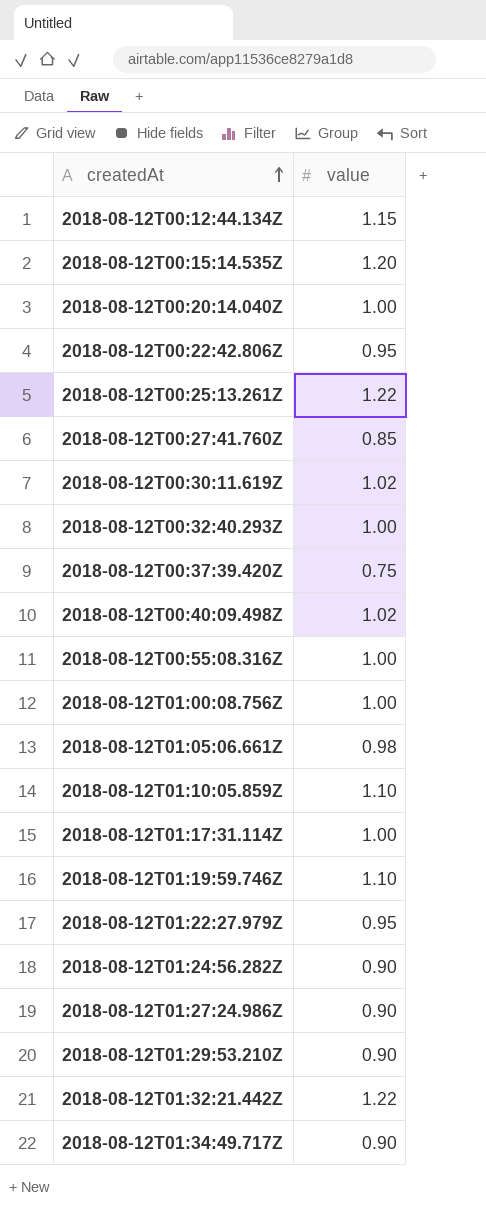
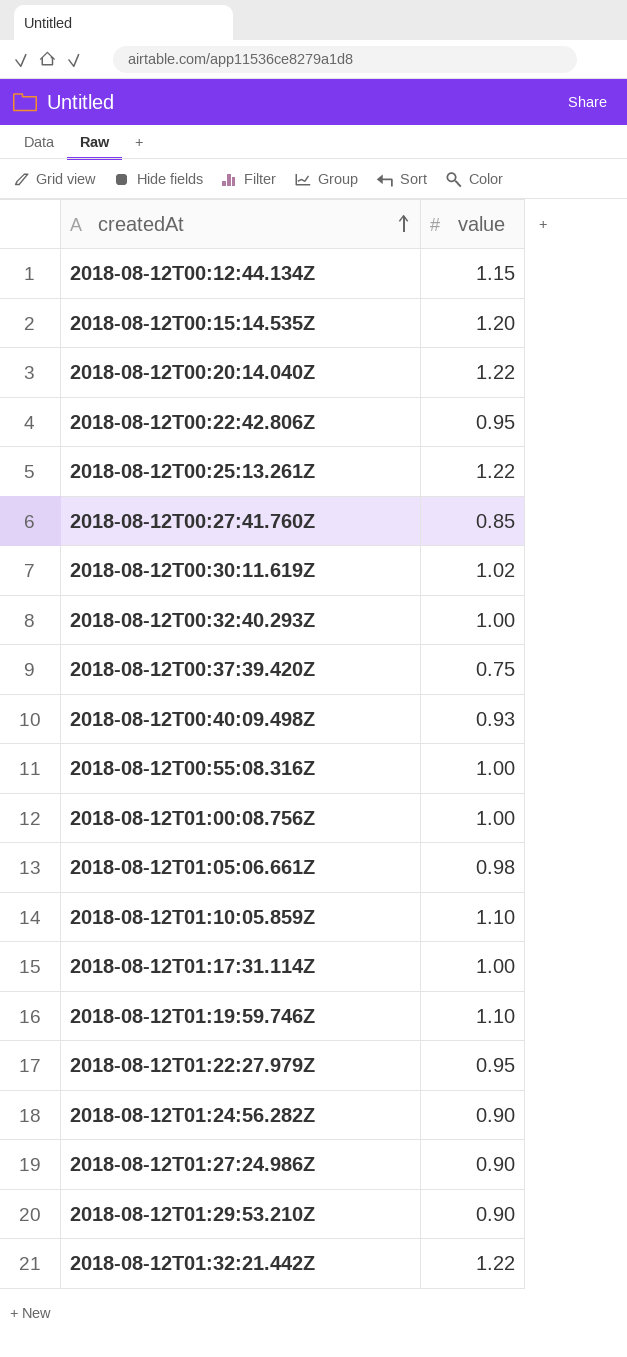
row 2018-08-12T01:34:49.717Z: 0.90 -> none
2018-08-12T00:20:14.040Z | value: 1.00 -> 1.22
2018-08-12T00:40:09.498Z | value: 1.02 -> 0.93

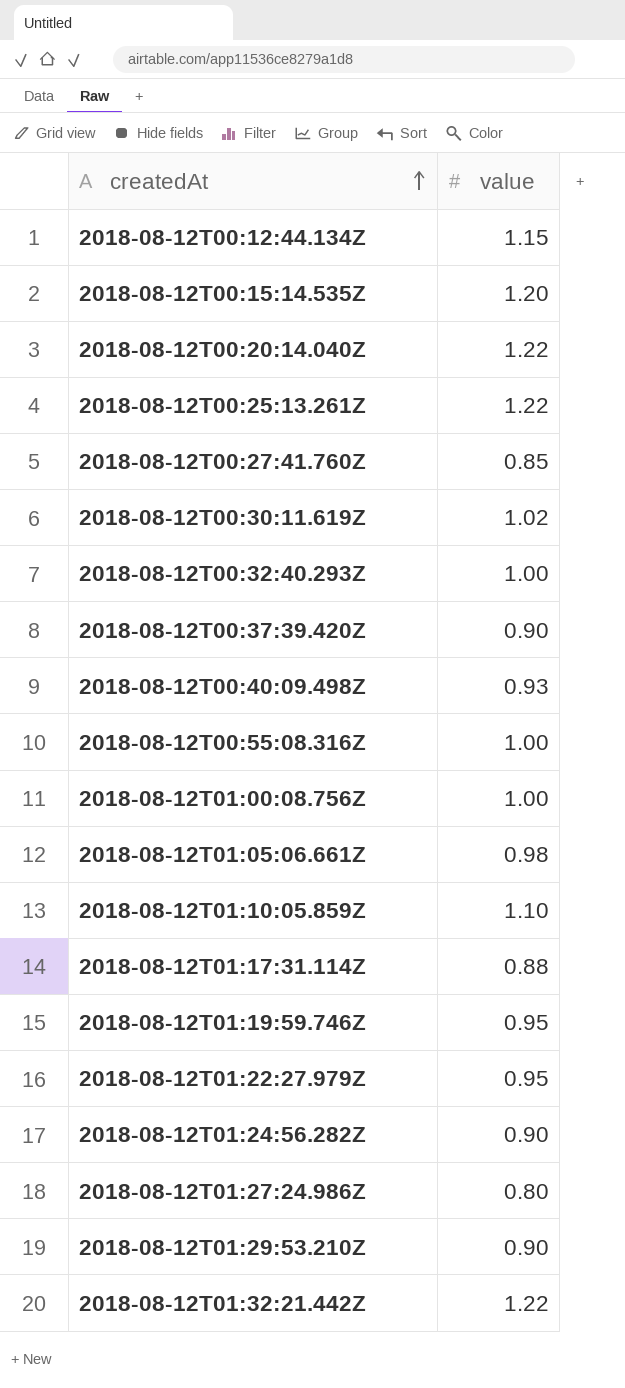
row 2018-08-12T00:22:42.806Z: 0.95 -> none
2018-08-12T00:37:39.420Z | value: 0.75 -> 0.90
2018-08-12T01:17:31.114Z | value: 1.00 -> 0.88
2018-08-12T01:19:59.746Z | value: 1.10 -> 0.95
2018-08-12T01:27:24.986Z | value: 0.90 -> 0.80

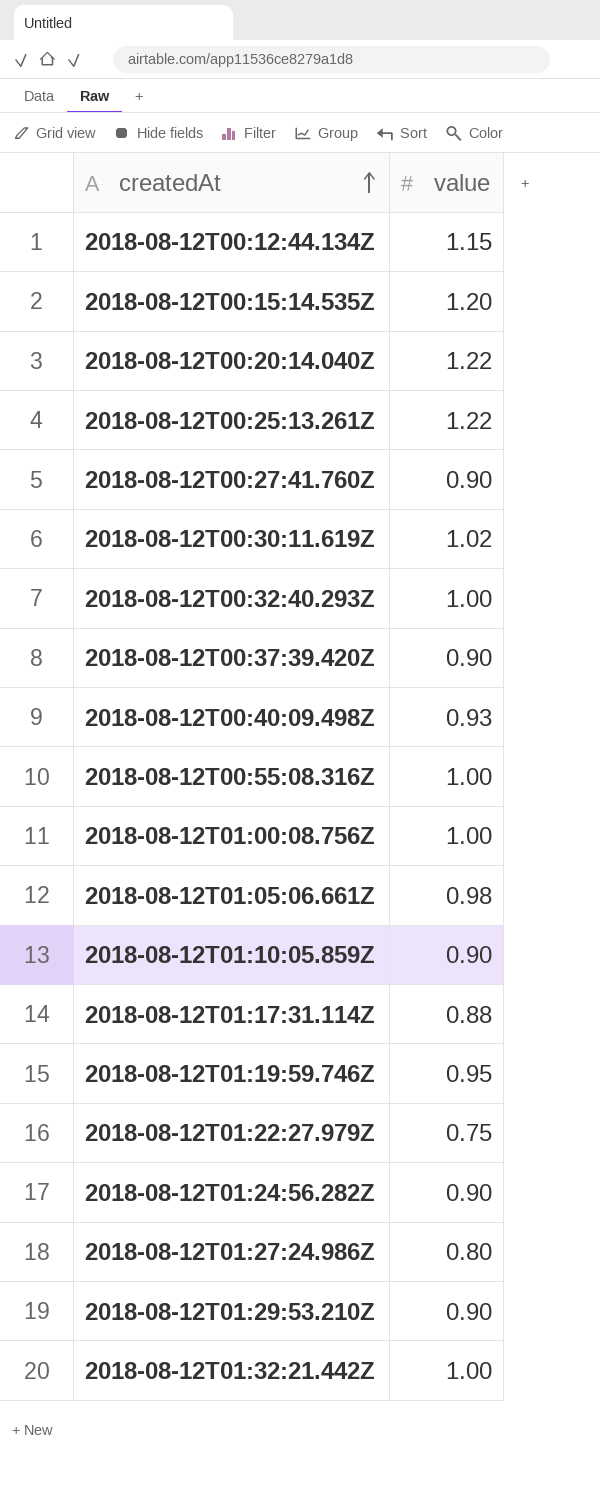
2018-08-12T00:27:41.760Z | value: 0.85 -> 0.90
2018-08-12T01:10:05.859Z | value: 1.10 -> 0.90
2018-08-12T01:22:27.979Z | value: 0.95 -> 0.75
2018-08-12T01:32:21.442Z | value: 1.22 -> 1.00

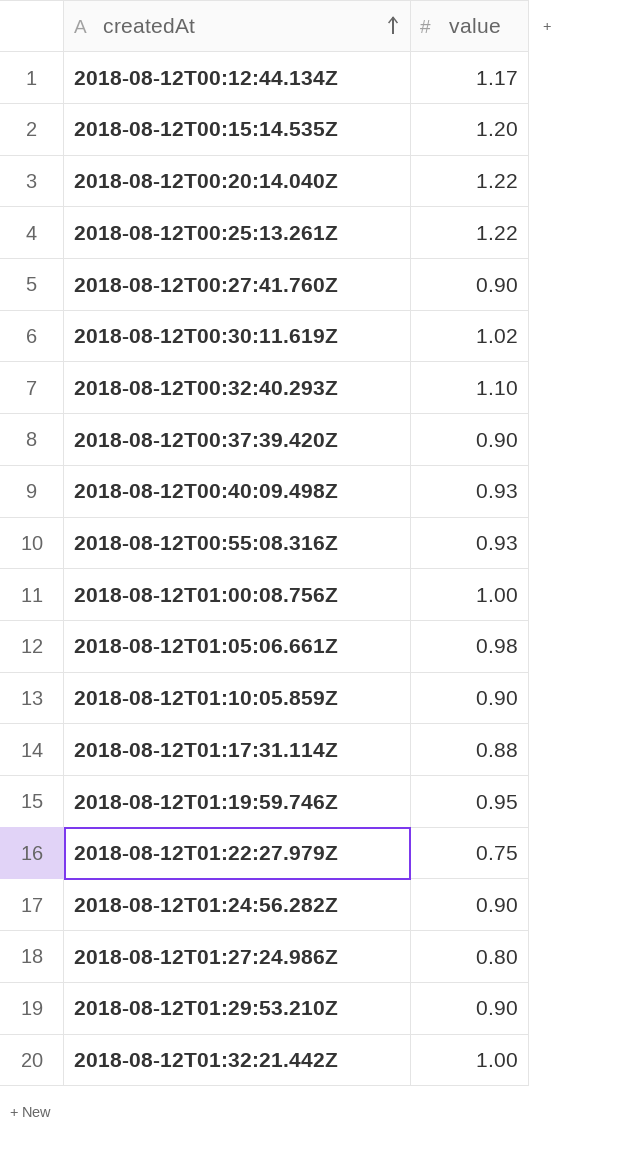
2018-08-12T00:12:44.134Z | value: 1.15 -> 1.17
2018-08-12T00:32:40.293Z | value: 1.00 -> 1.10
2018-08-12T00:55:08.316Z | value: 1.00 -> 0.93

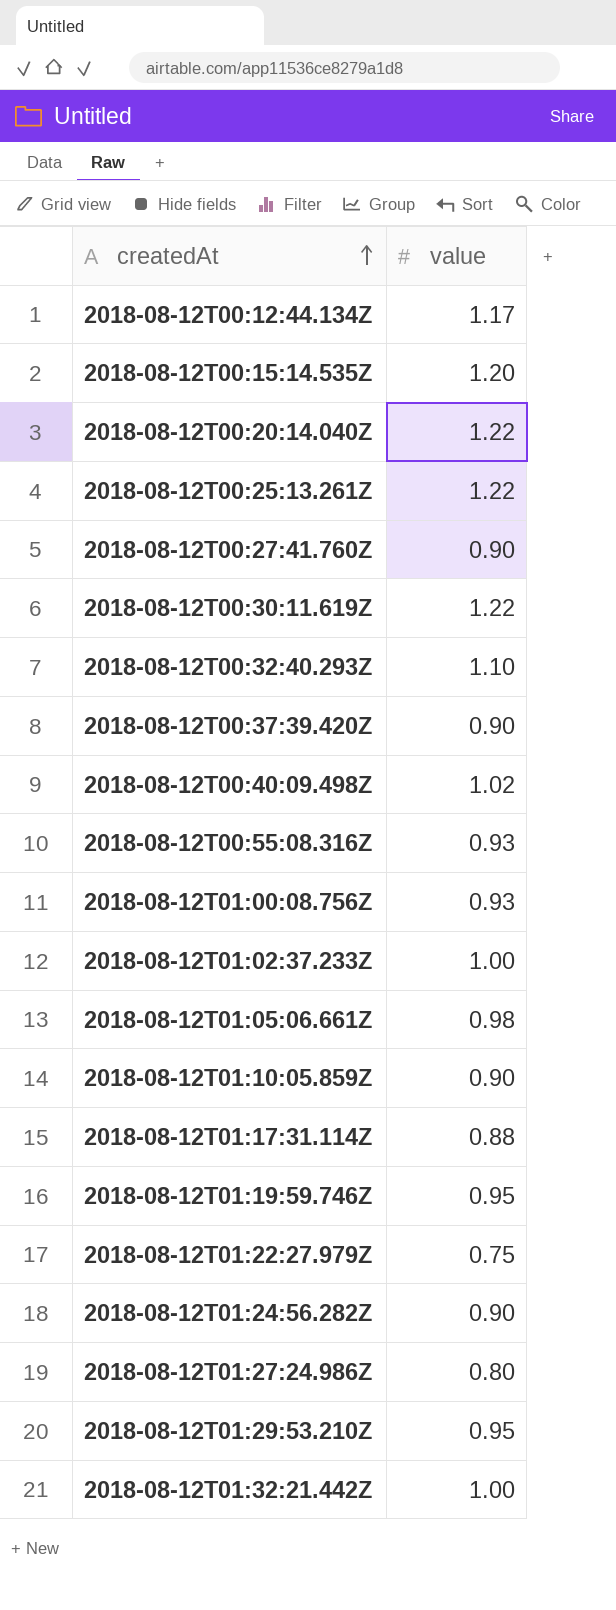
2018-08-12T00:30:11.619Z | value: 1.02 -> 1.22
2018-08-12T00:40:09.498Z | value: 0.93 -> 1.02
2018-08-12T01:00:08.756Z | value: 1.00 -> 0.93
row 2018-08-12T01:02:37.233Z: none -> 1.00
2018-08-12T01:29:53.210Z | value: 0.90 -> 0.95

